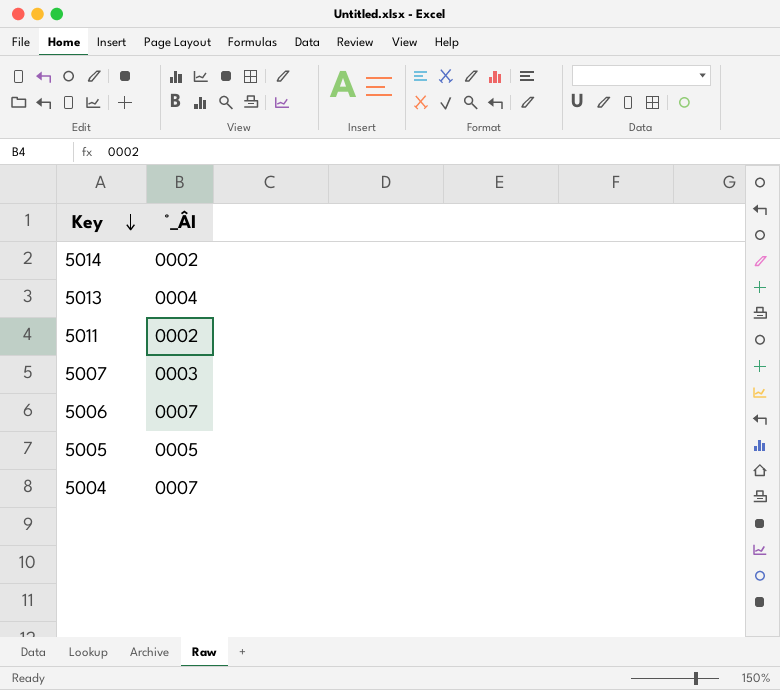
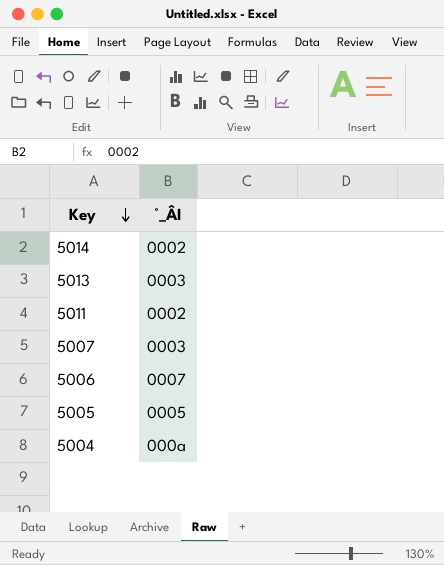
5013 | °_ÂI: 0004 -> 0003
5004 | °_ÂI: 0007 -> 000a

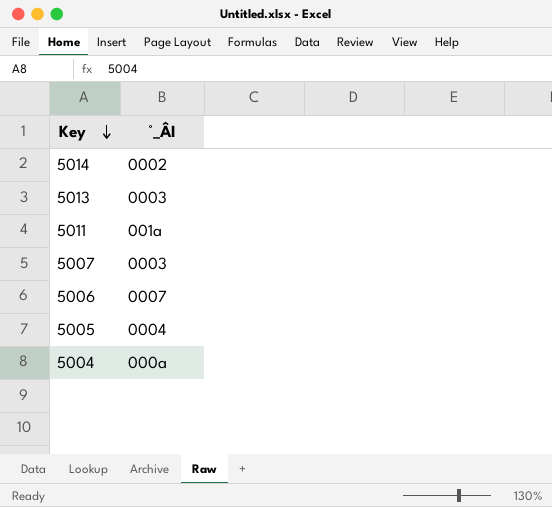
5011 | °_ÂI: 0002 -> 001a
5005 | °_ÂI: 0005 -> 0004

